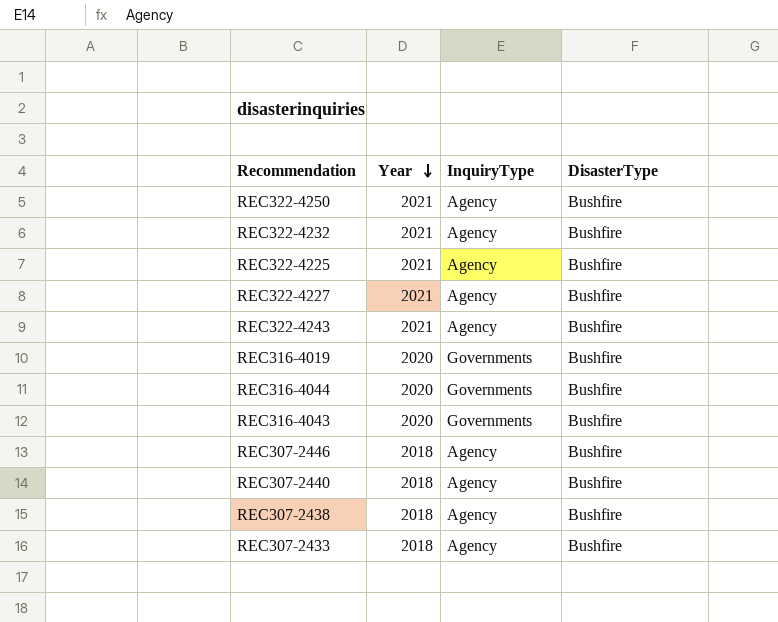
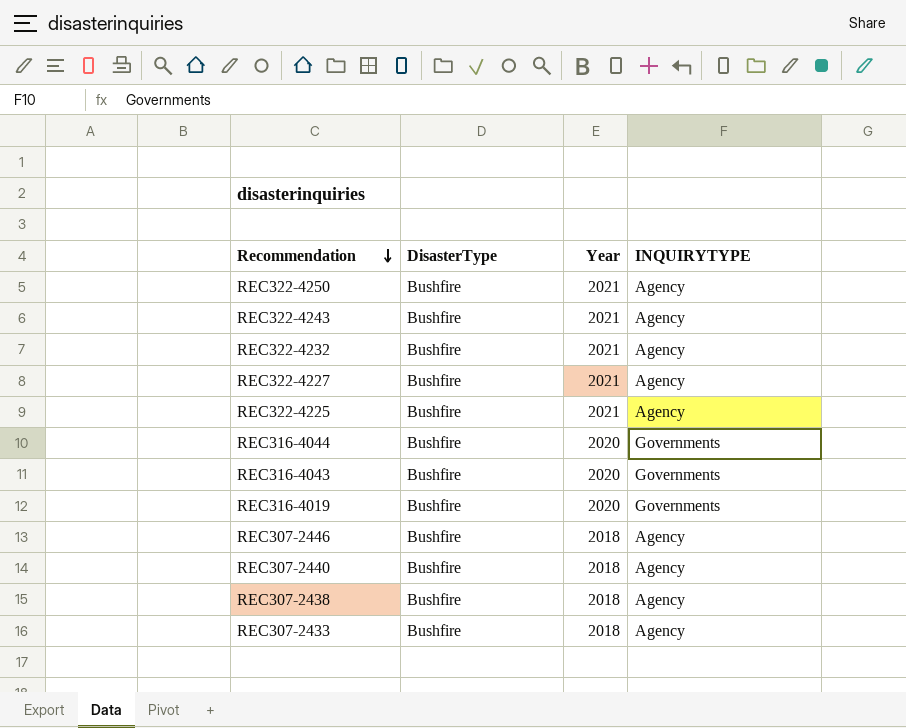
row order: Year descending -> Recommendation descending
column DisasterType | position: 4 -> 2
column name: InquiryType -> INQUIRYTYPE

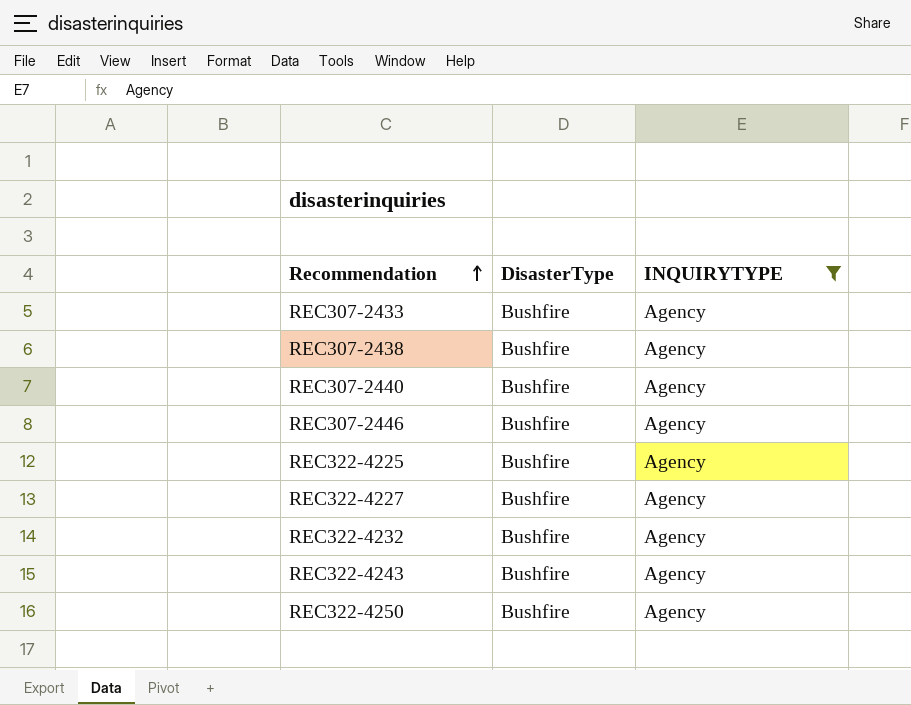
filter: none -> INQUIRYTYPE = Agency
row order: Recommendation descending -> Recommendation ascending
column Year | position: 3 -> none

